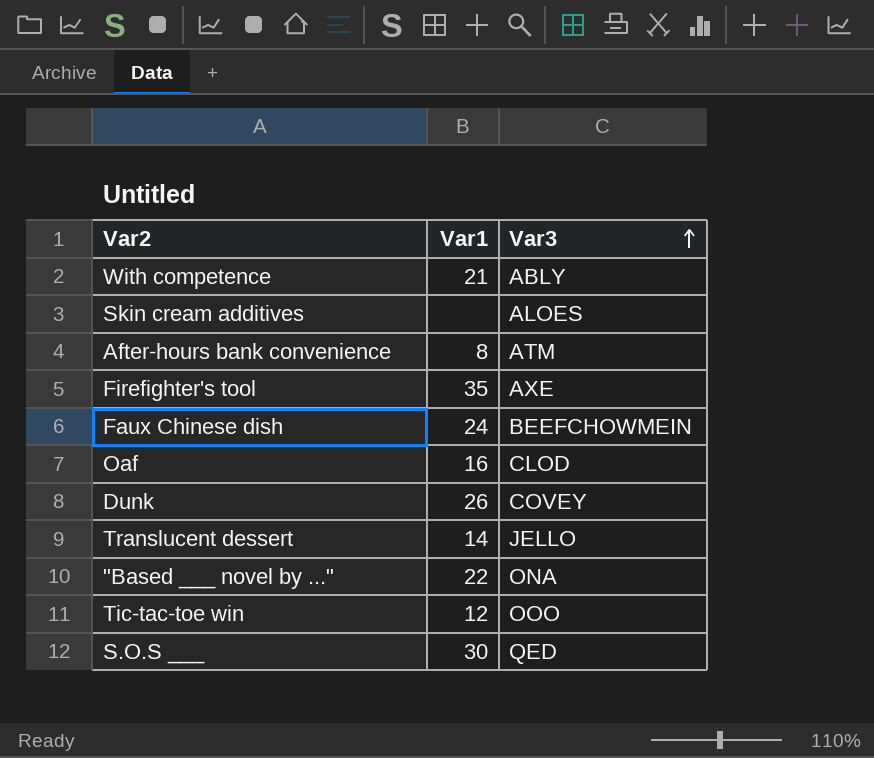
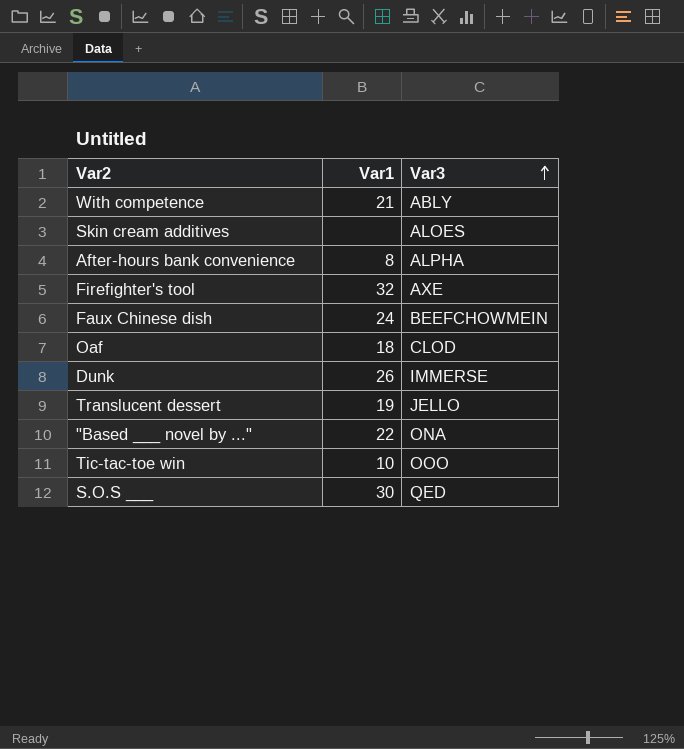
After-hours bank convenience | Var3: ATM -> ALPHA
Firefighter's tool | Var1: 35 -> 32
Oaf | Var1: 16 -> 18
Dunk | Var3: COVEY -> IMMERSE
Translucent dessert | Var1: 14 -> 19
Tic-tac-toe win | Var1: 12 -> 10

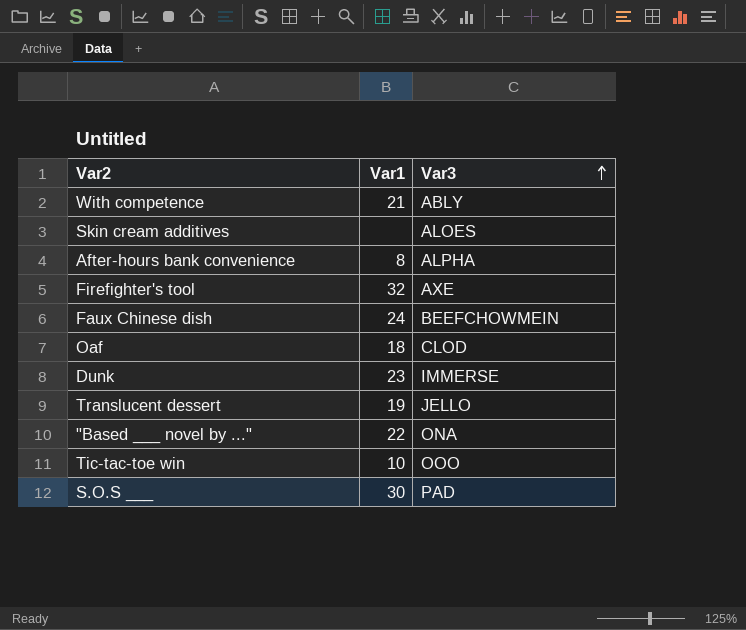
Dunk | Var1: 26 -> 23
S.O.S ___ | Var3: QED -> PAD

